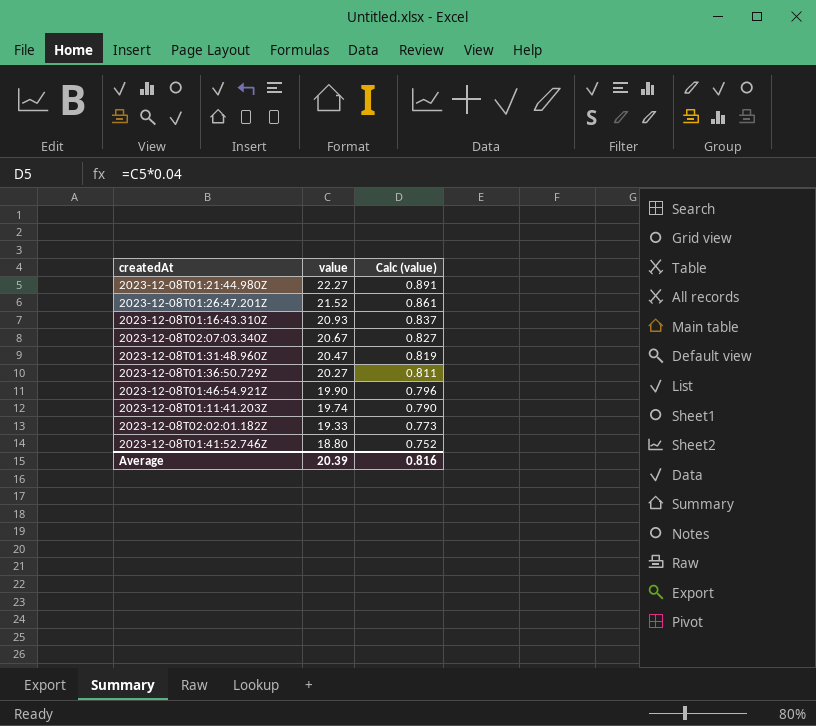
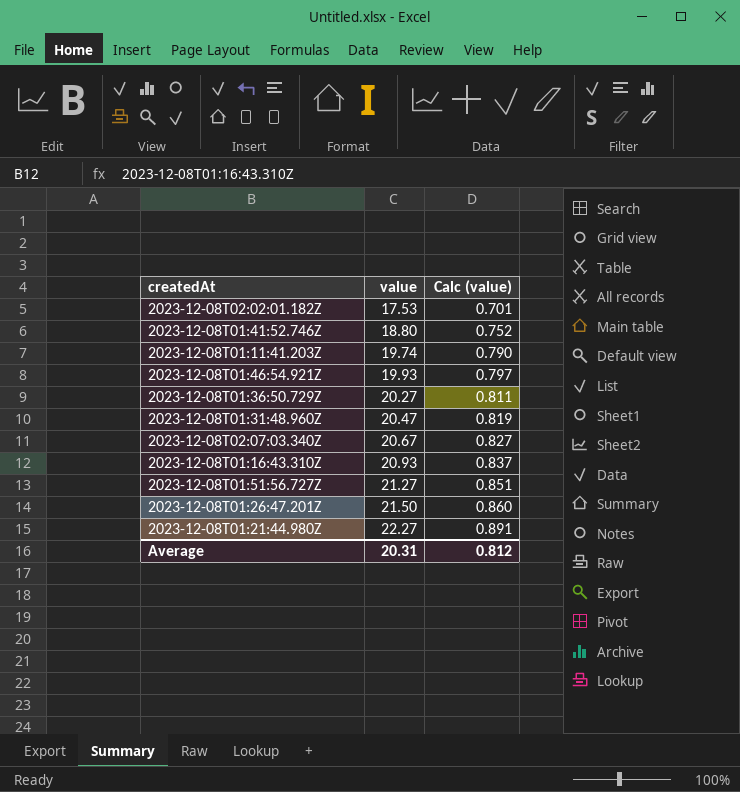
row order: value descending -> value ascending
2023-12-08T02:02:01.182Z | value: 19.33 -> 17.53
2023-12-08T02:02:01.182Z | Calc (value): 0.773 -> 0.701
2023-12-08T01:46:54.921Z | value: 19.90 -> 19.93
2023-12-08T01:46:54.921Z | Calc (value): 0.796 -> 0.797
row 2023-12-08T01:51:56.727Z: none -> 21.27 | 0.851
2023-12-08T01:26:47.201Z | value: 21.52 -> 21.50
2023-12-08T01:26:47.201Z | Calc (value): 0.861 -> 0.860
Average | value: 20.39 -> 20.31
Average | Calc (value): 0.816 -> 0.812

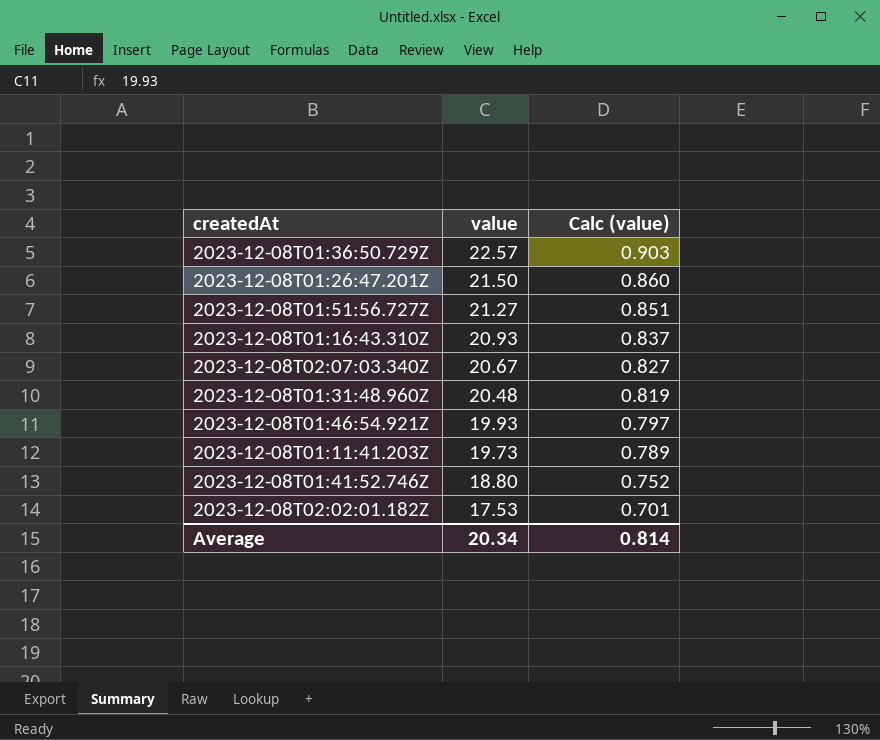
row order: value ascending -> value descending
row 2023-12-08T01:21:44.980Z: 22.27 | 0.891 -> none
2023-12-08T01:36:50.729Z | value: 20.27 -> 22.57
2023-12-08T01:36:50.729Z | Calc (value): 0.811 -> 0.903
2023-12-08T01:31:48.960Z | value: 20.47 -> 20.48
2023-12-08T01:11:41.203Z | value: 19.74 -> 19.73
2023-12-08T01:11:41.203Z | Calc (value): 0.790 -> 0.789
Average | value: 20.31 -> 20.34
Average | Calc (value): 0.812 -> 0.814

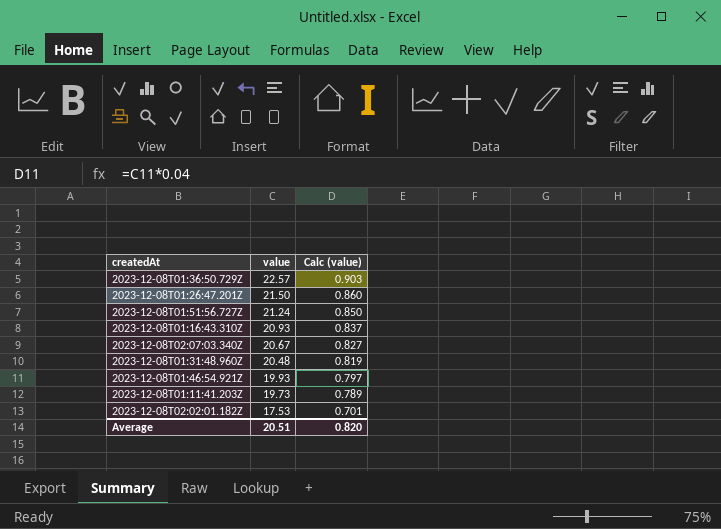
row 2023-12-08T01:41:52.746Z: 18.80 | 0.752 -> none
2023-12-08T01:51:56.727Z | value: 21.27 -> 21.24
2023-12-08T01:51:56.727Z | Calc (value): 0.851 -> 0.850
Average | value: 20.34 -> 20.51
Average | Calc (value): 0.814 -> 0.820

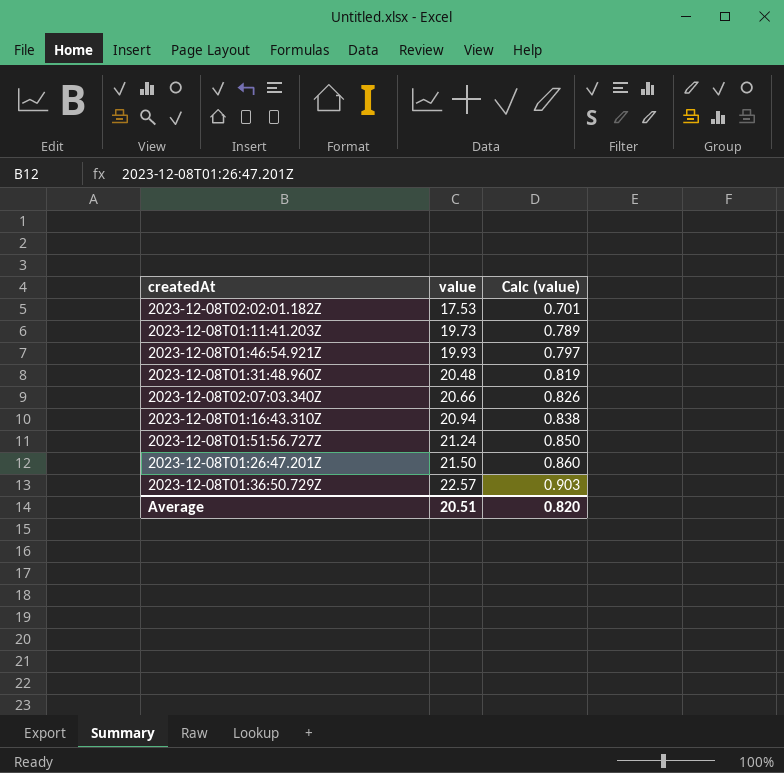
row order: value descending -> value ascending
2023-12-08T02:07:03.340Z | value: 20.67 -> 20.66
2023-12-08T02:07:03.340Z | Calc (value): 0.827 -> 0.826
2023-12-08T01:16:43.310Z | value: 20.93 -> 20.94
2023-12-08T01:16:43.310Z | Calc (value): 0.837 -> 0.838

